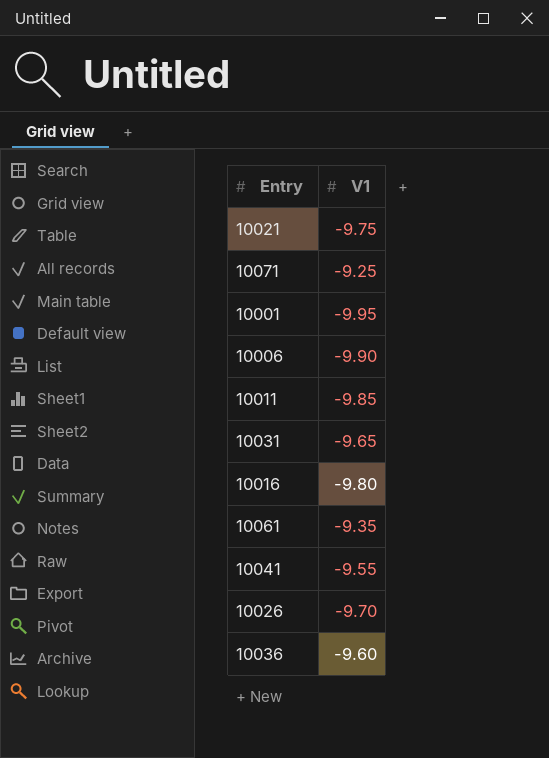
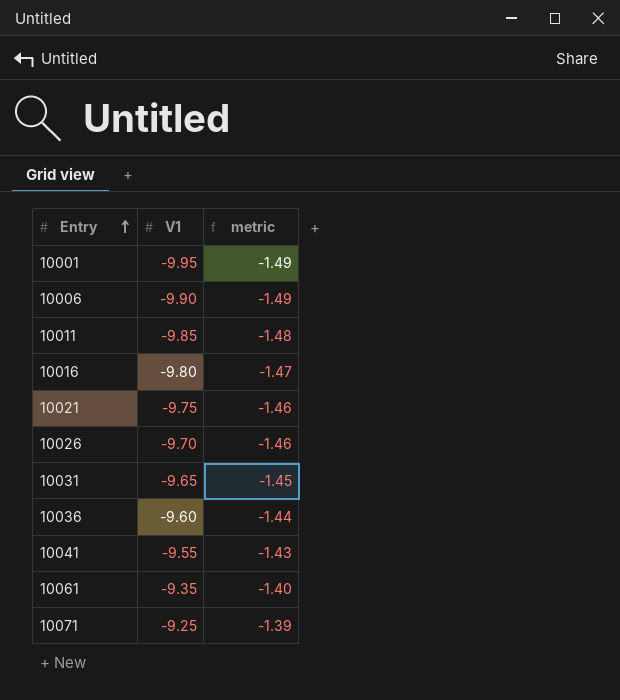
row order: none -> Entry ascending
column metric | formula: none -> [V1] * 0.15

